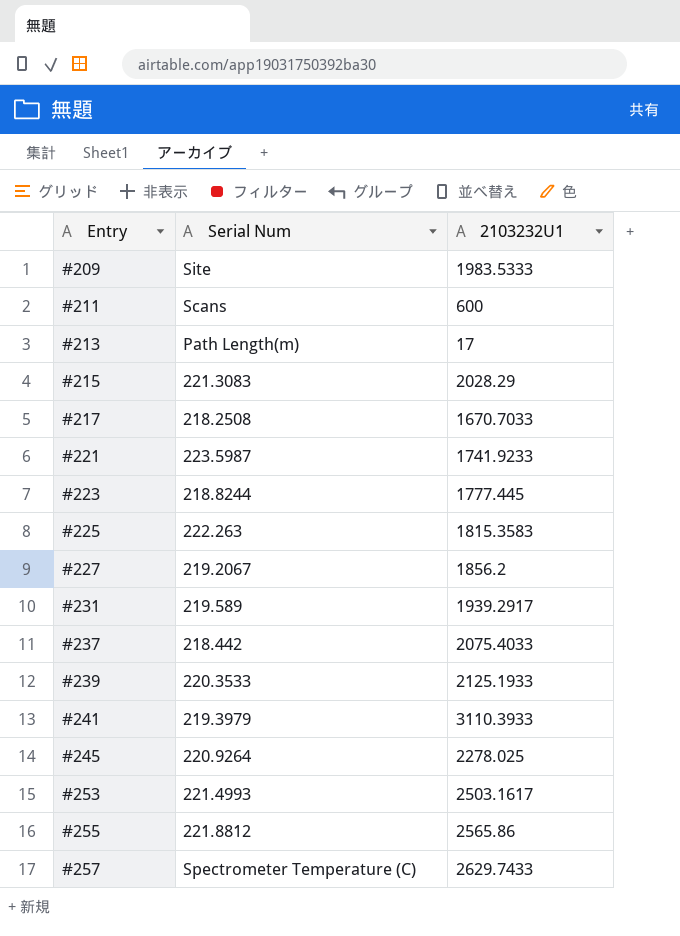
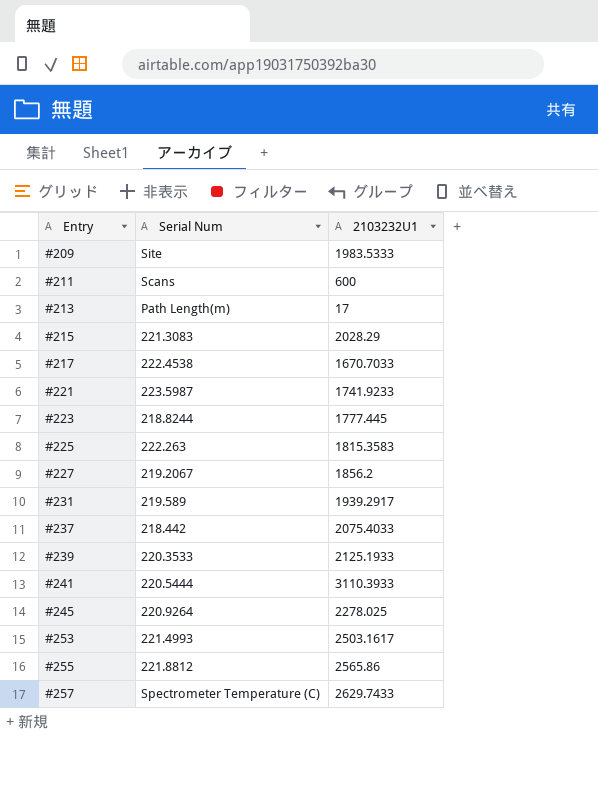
#217 | Serial Num: 218.2508 -> 222.4538
#241 | Serial Num: 219.3979 -> 220.5444

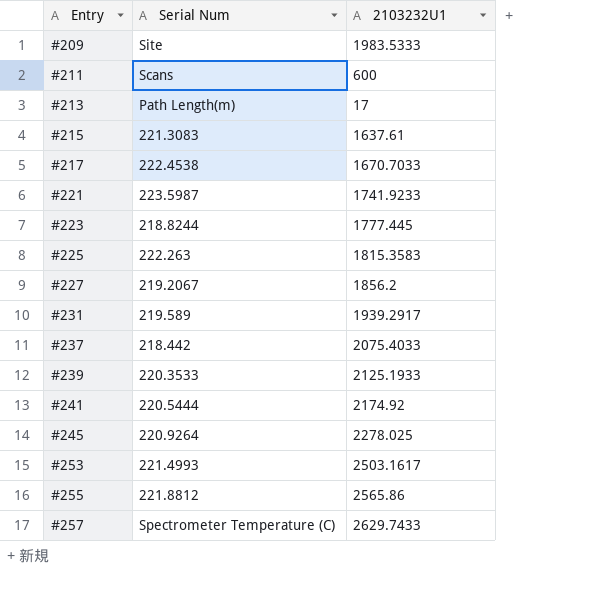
#215 | 2103232U1: 2028.29 -> 1637.61
#241 | 2103232U1: 3110.3933 -> 2174.92

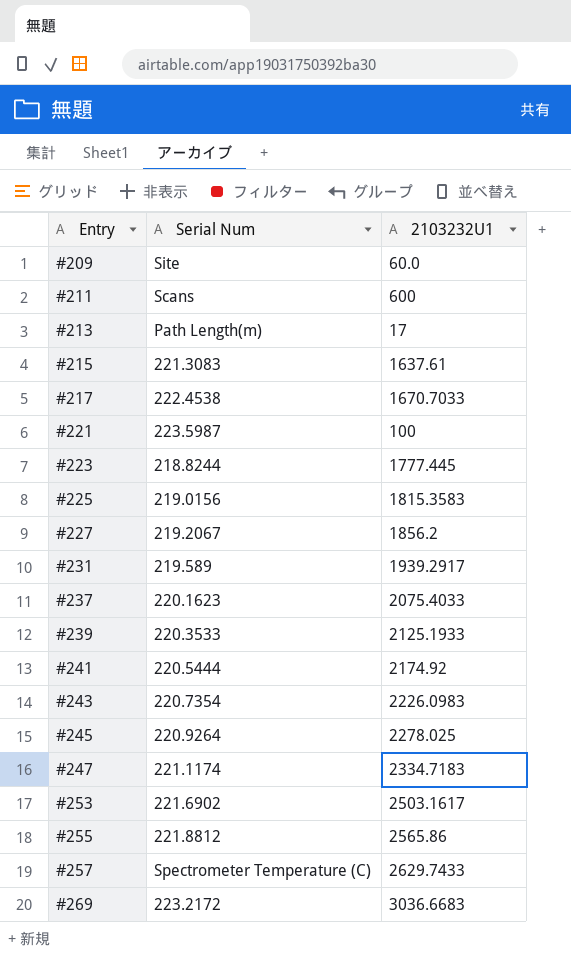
#209 | 2103232U1: 1983.5333 -> 60.0
#221 | 2103232U1: 1741.9233 -> 100
#225 | Serial Num: 222.263 -> 219.0156
#237 | Serial Num: 218.442 -> 220.1623
row #243: none -> 220.7354 | 2226.0983
row #247: none -> 221.1174 | 2334.7183
#253 | Serial Num: 221.4993 -> 221.6902
row #269: none -> 223.2172 | 3036.6683

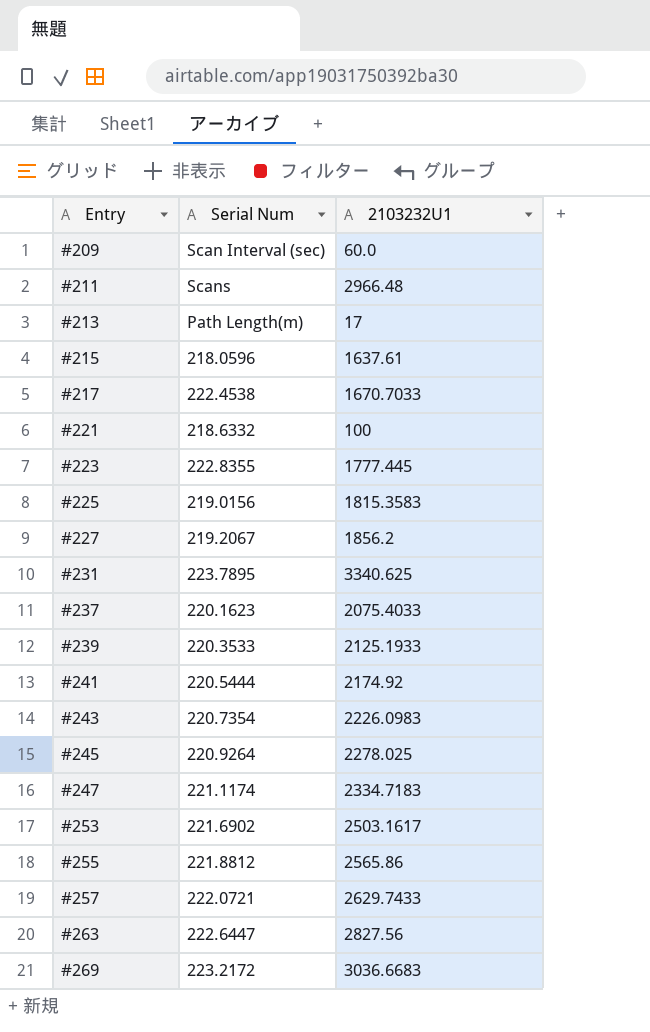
#209 | Serial Num: Site -> Scan Interval (sec)
#211 | 2103232U1: 600 -> 2966.48
#215 | Serial Num: 221.3083 -> 218.0596
#221 | Serial Num: 223.5987 -> 218.6332
#223 | Serial Num: 218.8244 -> 222.8355
#231 | Serial Num: 219.589 -> 223.7895
#231 | 2103232U1: 1939.2917 -> 3340.625
#257 | Serial Num: Spectrometer Temperature (C) -> 222.0721
row #263: none -> 222.6447 | 2827.56

